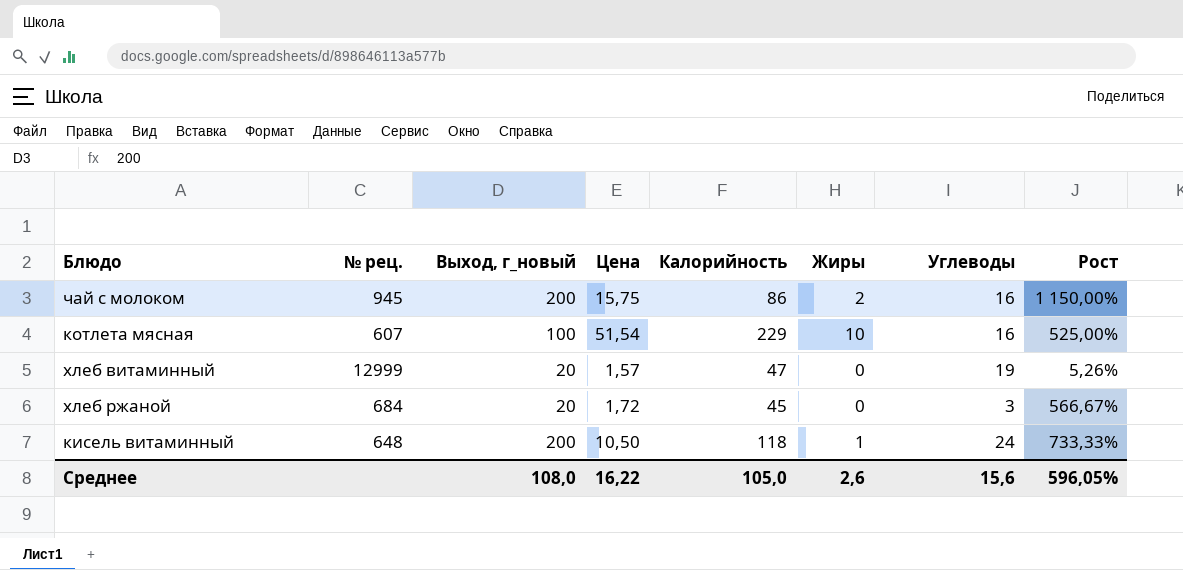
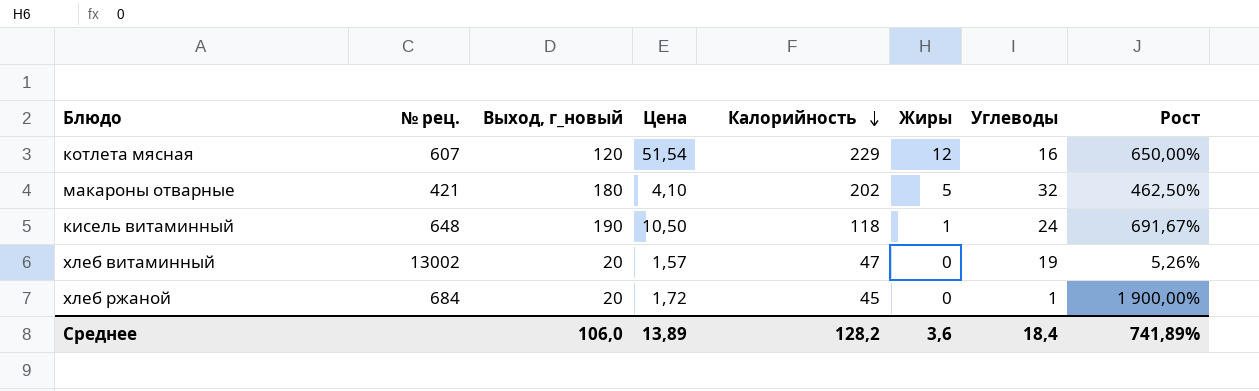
row order: none -> Калорийность descending
row чай с молоком: 945 | 200 | 15,75 | 86 | 2 | 16 | 1 150,00% -> none
котлета мясная | Выход, г_новый: 100 -> 120
котлета мясная | Жиры: 10 -> 12
котлета мясная | Рост: 525,00% -> 650,00%
row макароны отварные: none -> 421 | 180 | 4,10 | 202 | 5 | 32 | 462,50%
кисель витаминный | Выход, г_новый: 200 -> 190
кисель витаминный | Рост: 733,33% -> 691,67%
хлеб витаминный | № рец.: 12999 -> 13002
хлеб ржаной | Углеводы: 3 -> 1
хлеб ржаной | Рост: 566,67% -> 1 900,00%
Среднее | Выход, г_новый: 108,0 -> 106,0
Среднее | Цена: 16,22 -> 13,89
Среднее | Калорийность: 105,0 -> 128,2
Среднее | Жиры: 2,6 -> 3,6
Среднее | Углеводы: 15,6 -> 18,4
Среднее | Рост: 596,05% -> 741,89%

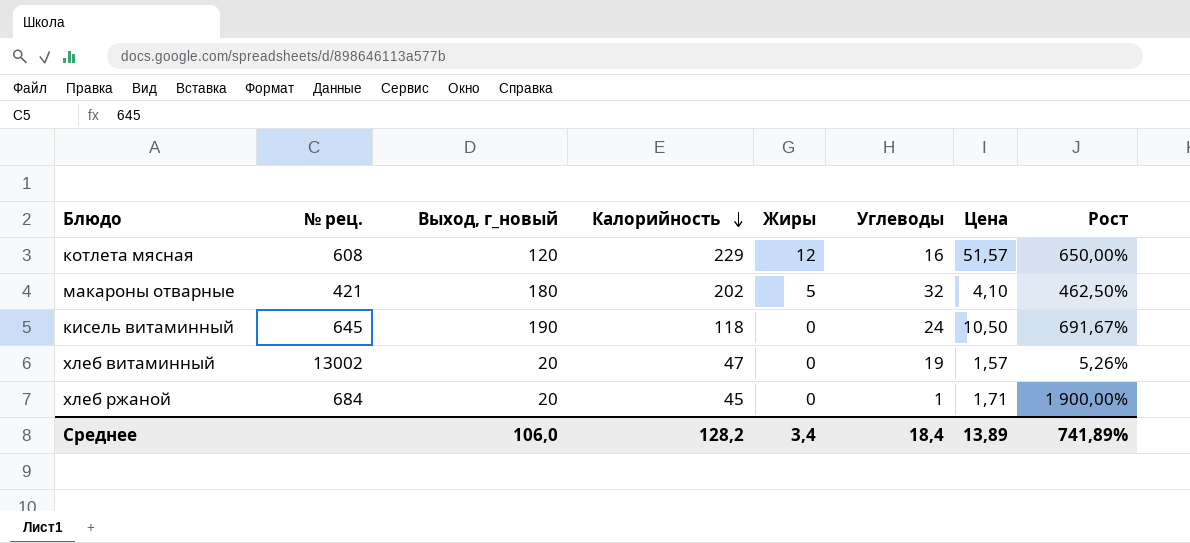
column Цена | position: 4 -> 7
котлета мясная | № рец.: 607 -> 608
котлета мясная | Цена: 51,54 -> 51,57
кисель витаминный | № рец.: 648 -> 645
кисель витаминный | Жиры: 1 -> 0
хлеб ржаной | Цена: 1,72 -> 1,71
Среднее | Жиры: 3,6 -> 3,4

